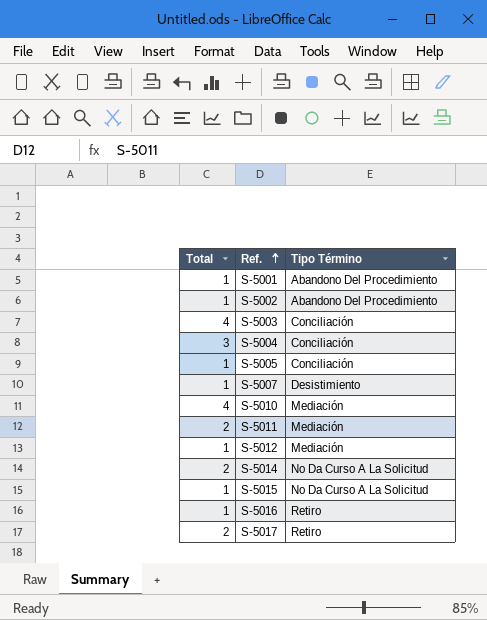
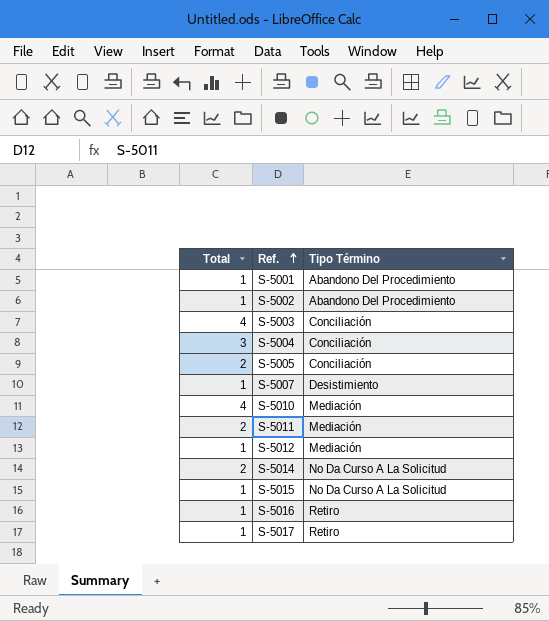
S-5005 | Total: 1 -> 2
S-5017 | Total: 2 -> 1

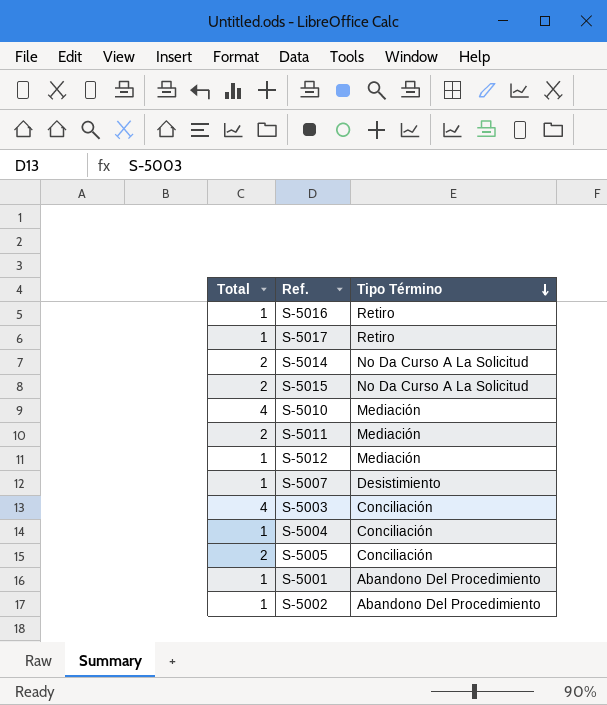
row order: Ref. ascending -> Tipo Término descending
S-5015 | Total: 1 -> 2
S-5004 | Total: 3 -> 1

